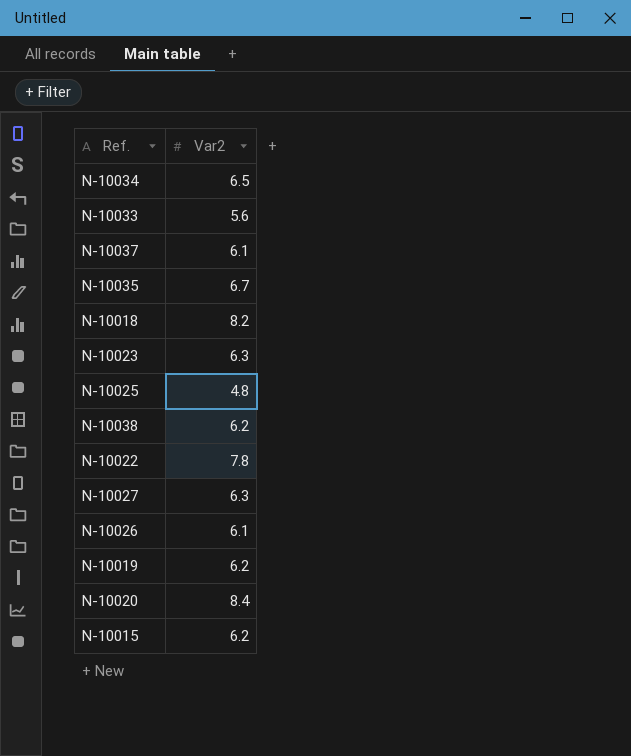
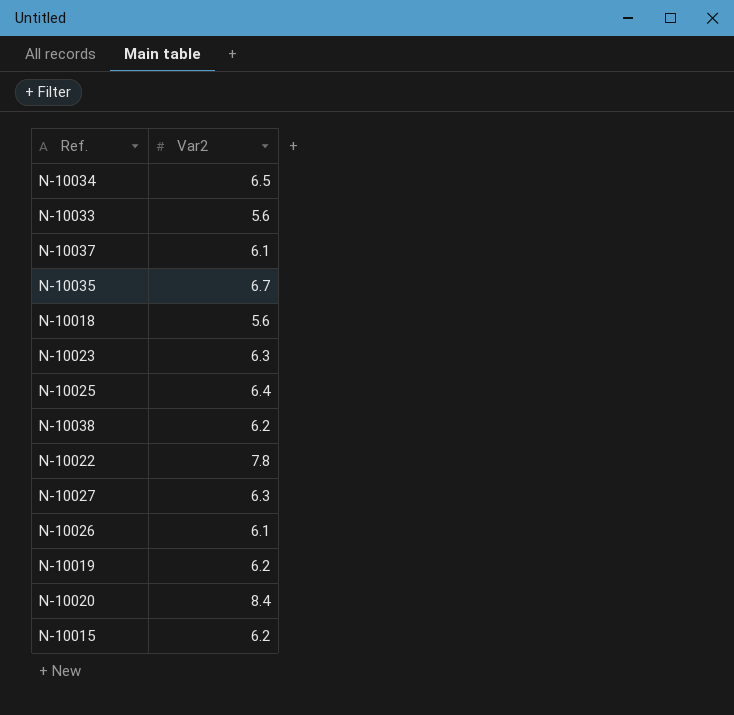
N-10018 | Var2: 8.2 -> 5.6
N-10025 | Var2: 4.8 -> 6.4

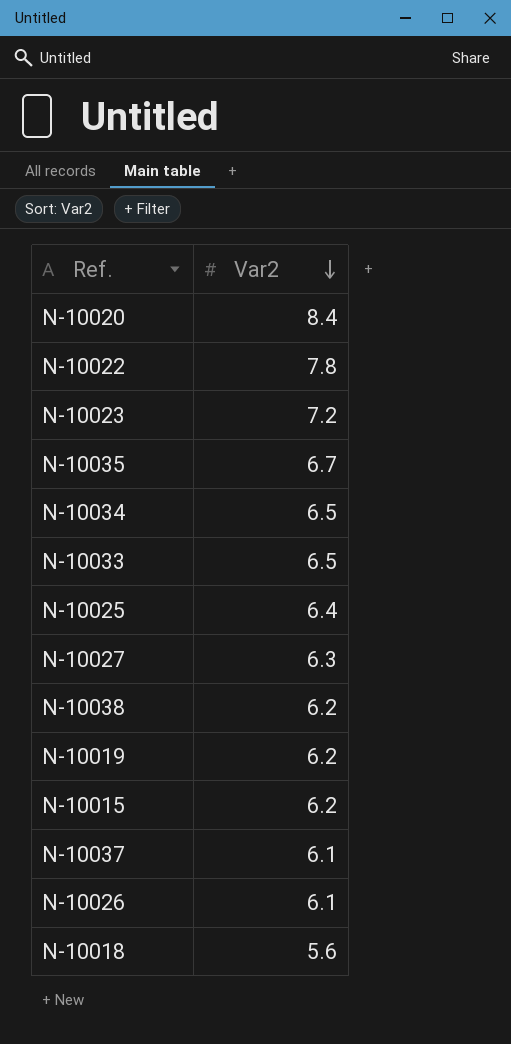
row order: none -> Var2 descending
N-10023 | Var2: 6.3 -> 7.2
N-10033 | Var2: 5.6 -> 6.5

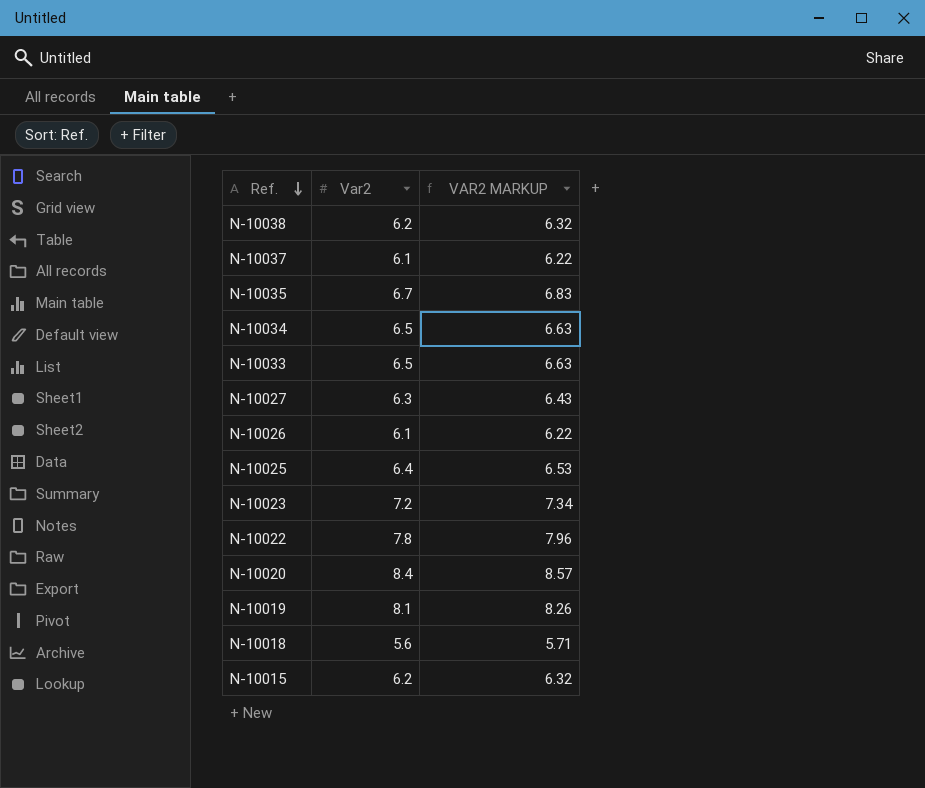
row order: Var2 descending -> Ref. descending
column VAR2 MARKUP | formula: none -> [Var2] * 1.02
N-10019 | Var2: 6.2 -> 8.1

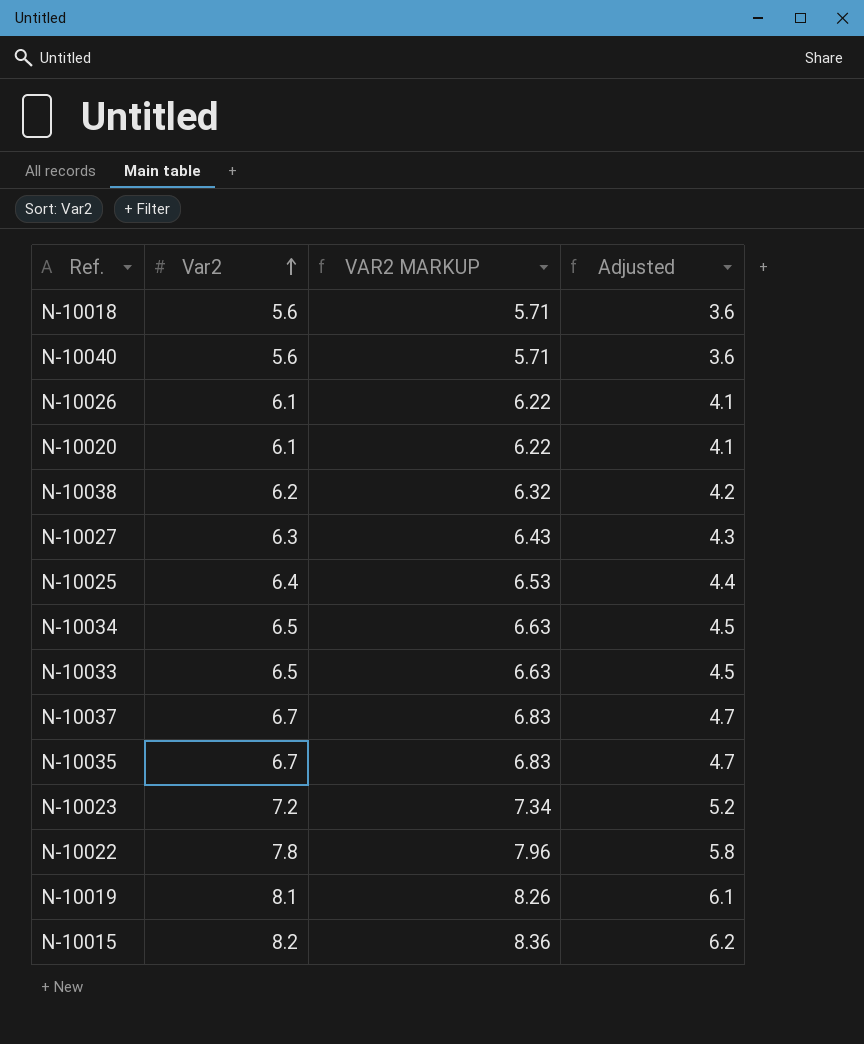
row order: Ref. descending -> Var2 ascending
column Adjusted | formula: none -> [Var2] - 2
row N-10040: none -> 5.6 | 5.71 | 3.6
N-10020 | Var2: 8.4 -> 6.1
N-10020 | VAR2 MARKUP: 8.57 -> 6.22
N-10037 | Var2: 6.1 -> 6.7
N-10037 | VAR2 MARKUP: 6.22 -> 6.83
N-10015 | Var2: 6.2 -> 8.2
N-10015 | VAR2 MARKUP: 6.32 -> 8.36

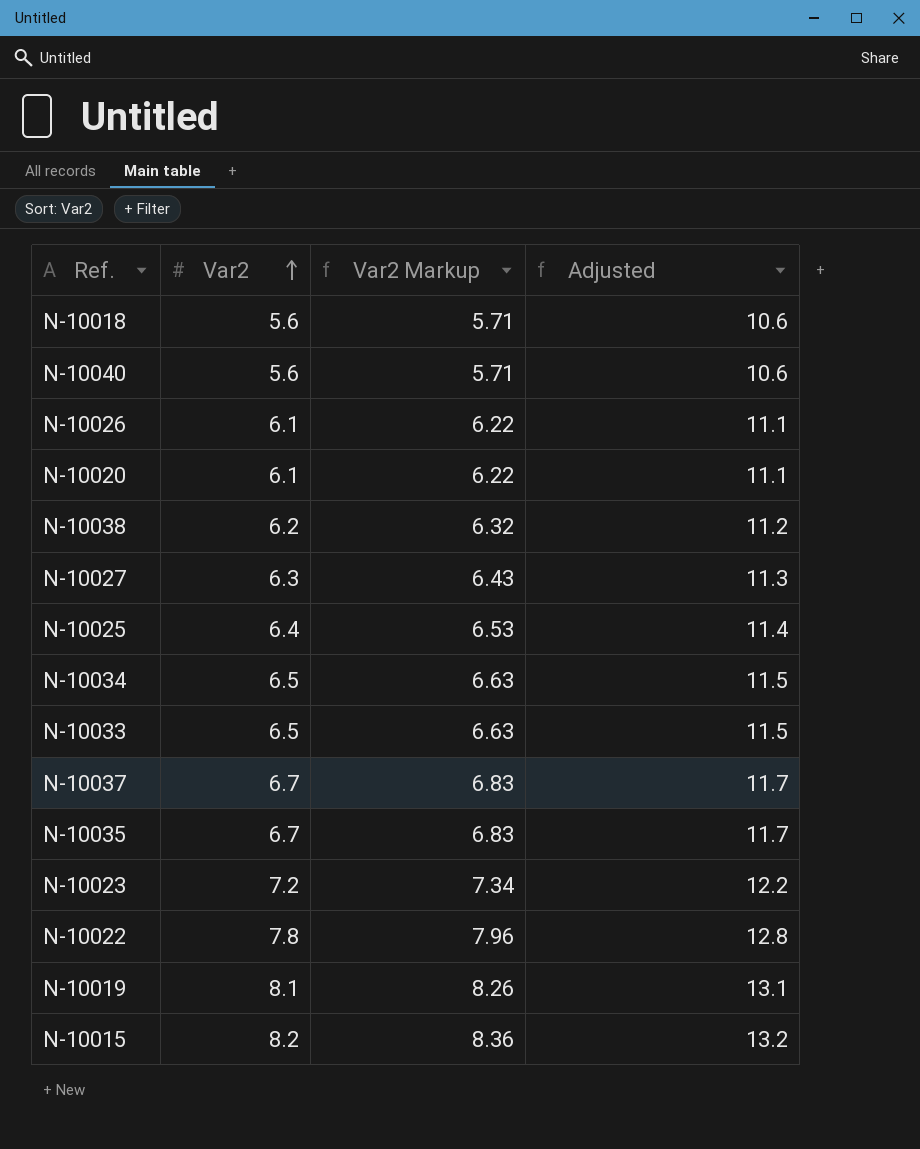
column name: VAR2 MARKUP -> Var2 Markup
column Adjusted | formula: [Var2] - 2 -> [Var2] + 5

